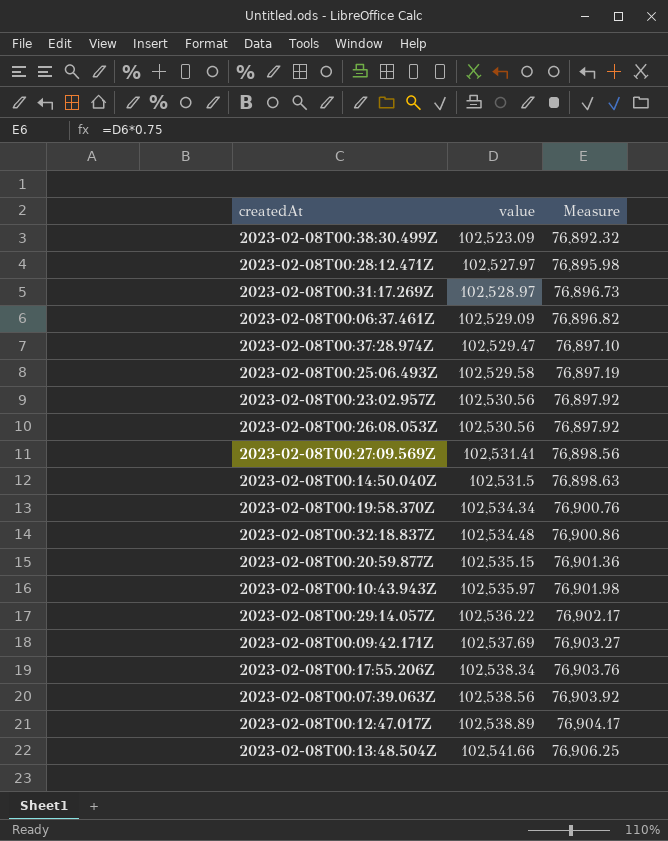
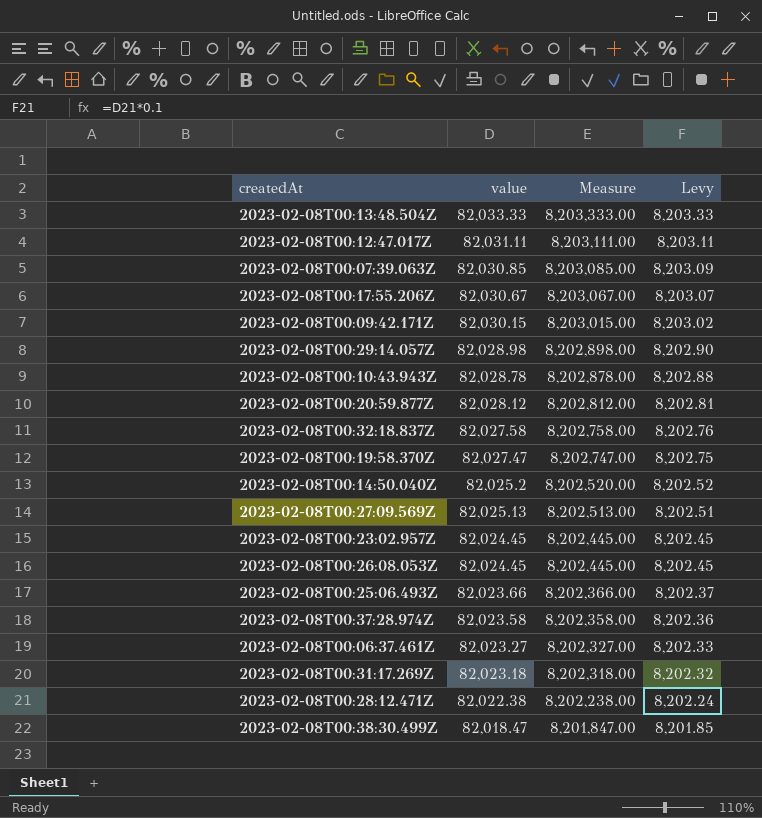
row order: value ascending -> value descending
column Measure | formula: [value] * 0.75 -> [value] * 100
column Levy | formula: none -> [value] * 0.1
2023-02-08T00:13:48.504Z | value: 102,541.66 -> 82,033.33
2023-02-08T00:12:47.017Z | value: 102,538.89 -> 82,031.11
2023-02-08T00:07:39.063Z | value: 102,538.56 -> 82,030.85
2023-02-08T00:17:55.206Z | value: 102,538.34 -> 82,030.67
2023-02-08T00:09:42.171Z | value: 102,537.69 -> 82,030.15
2023-02-08T00:29:14.057Z | value: 102,536.22 -> 82,028.98
2023-02-08T00:10:43.943Z | value: 102,535.97 -> 82,028.78
2023-02-08T00:20:59.877Z | value: 102,535.15 -> 82,028.12
2023-02-08T00:32:18.837Z | value: 102,534.48 -> 82,027.58
2023-02-08T00:19:58.370Z | value: 102,534.34 -> 82,027.47
2023-02-08T00:14:50.040Z | value: 102,531.5 -> 82,025.2
2023-02-08T00:27:09.569Z | value: 102,531.41 -> 82,025.13
2023-02-08T00:23:02.957Z | value: 102,530.56 -> 82,024.45
2023-02-08T00:26:08.053Z | value: 102,530.56 -> 82,024.45
2023-02-08T00:25:06.493Z | value: 102,529.58 -> 82,023.66
2023-02-08T00:37:28.974Z | value: 102,529.47 -> 82,023.58
2023-02-08T00:06:37.461Z | value: 102,529.09 -> 82,023.27
2023-02-08T00:31:17.269Z | value: 102,528.97 -> 82,023.18
2023-02-08T00:28:12.471Z | value: 102,527.97 -> 82,022.38
2023-02-08T00:38:30.499Z | value: 102,523.09 -> 82,018.47

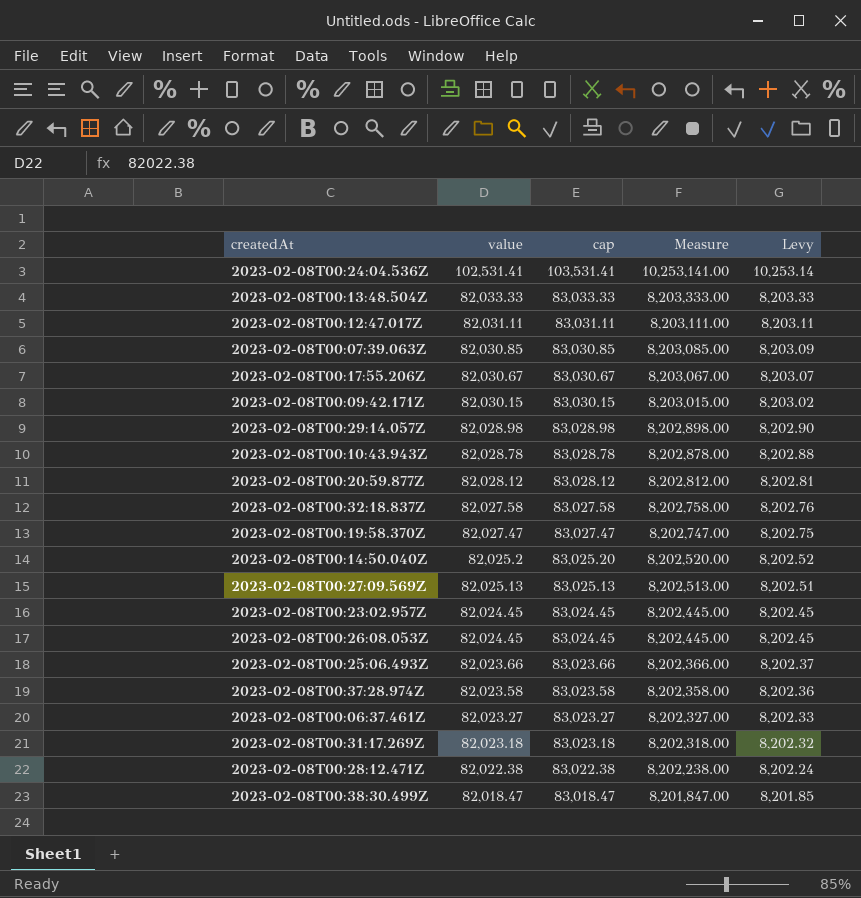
column cap | formula: none -> [value] + 1000
row 2023-02-08T00:24:04.536Z: none -> 102,531.41 | 103,531.41 | 10,253,141.00 | 10,253.14

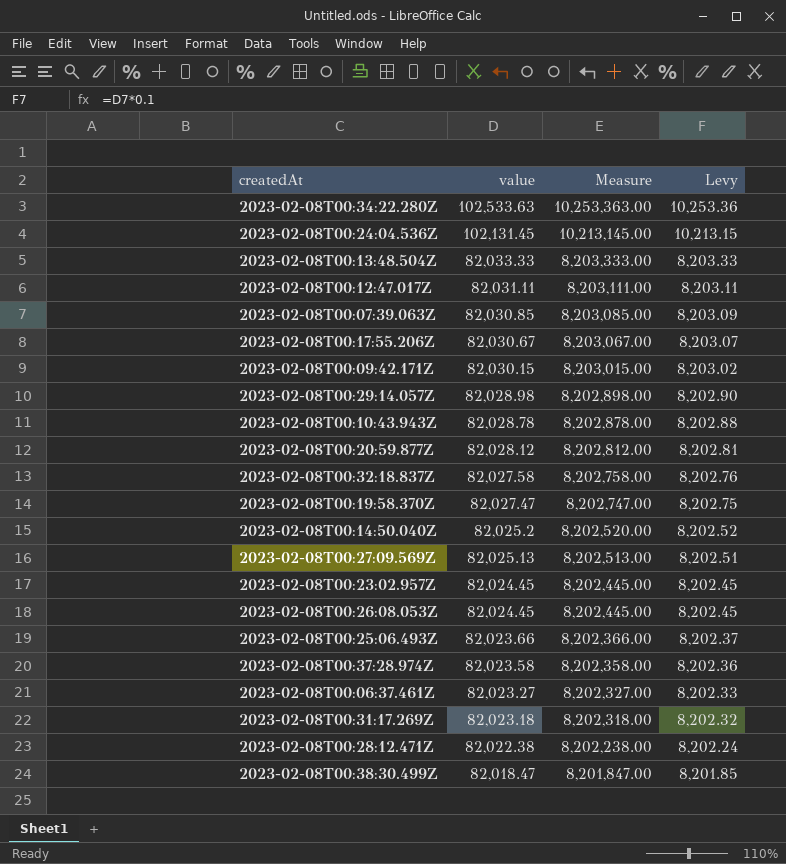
column cap | formula: [value] + 1000 -> none
row 2023-02-08T00:34:22.280Z: none -> 102,533.63 | 10,253,363.00 | 10,253.36
2023-02-08T00:24:04.536Z | value: 102,531.41 -> 102,131.45
2023-02-08T00:24:04.536Z | Measure: 10,253,141.00 -> 10,213,145.00
2023-02-08T00:24:04.536Z | Levy: 10,253.14 -> 10,213.15

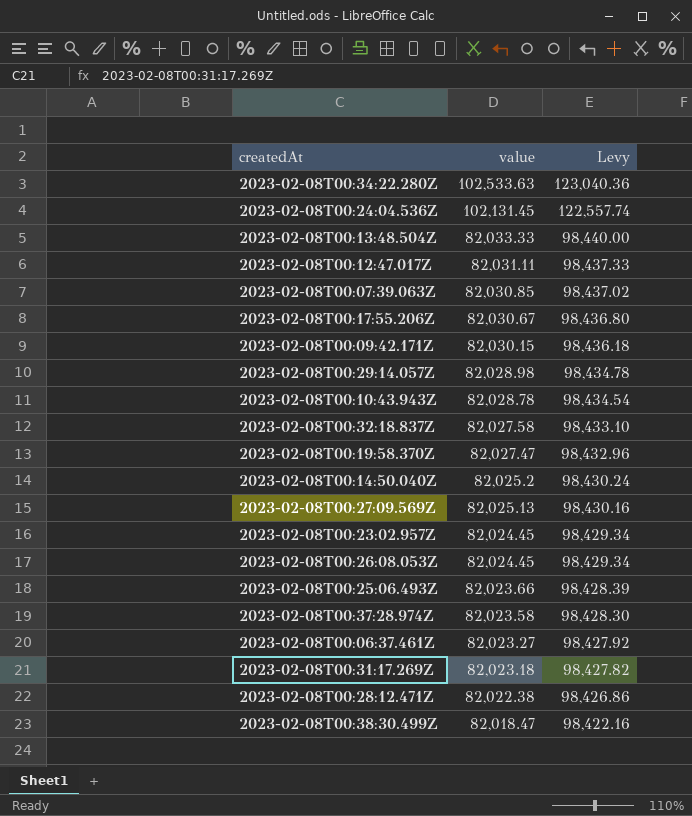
column Measure | formula: [value] * 100 -> none
column Levy | formula: [value] * 0.1 -> [value] * 1.2
row 2023-02-08T00:20:59.877Z: 82,028.12 | 8,202,812.00 | 8,202.81 -> none

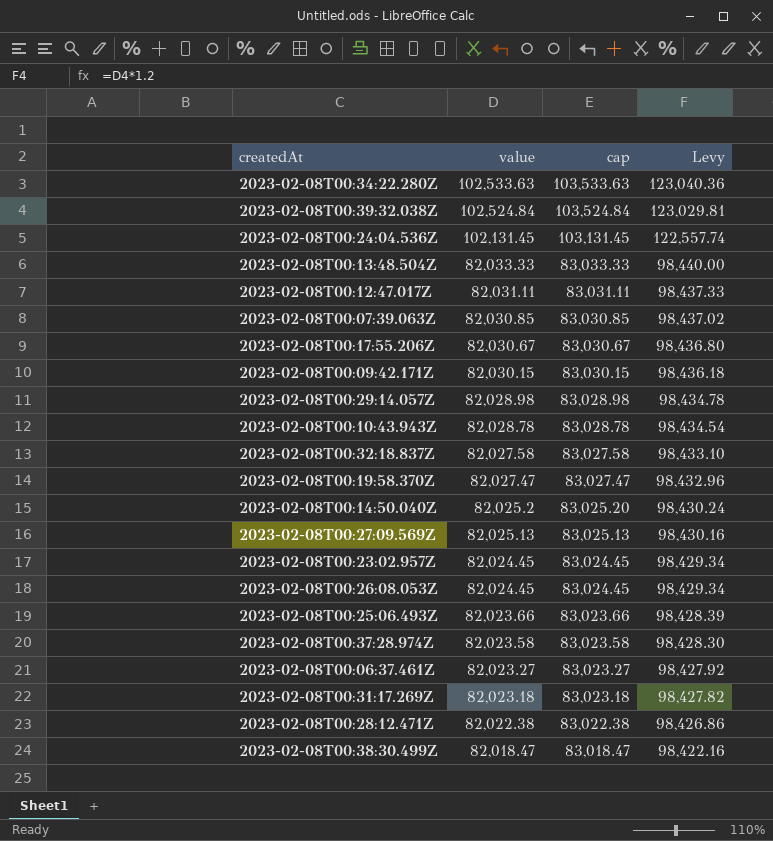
column cap | formula: none -> [value] + 1000
row 2023-02-08T00:39:32.038Z: none -> 102,524.84 | 103,524.84 | 123,029.81

